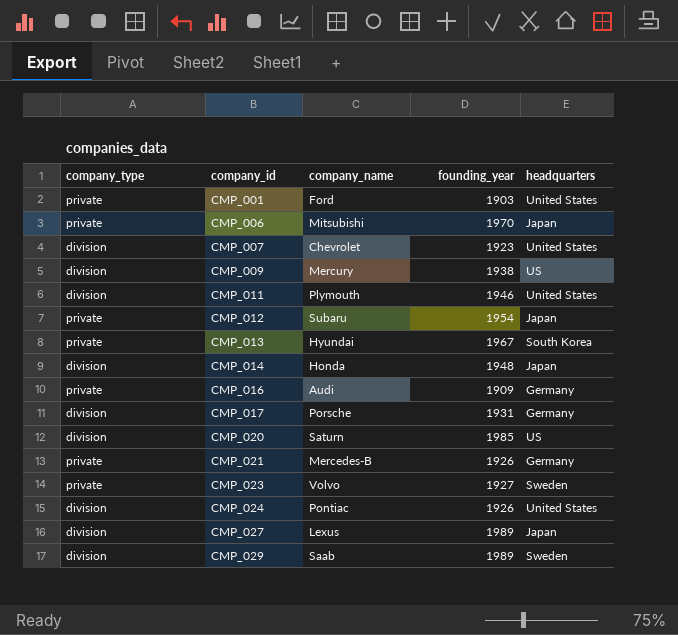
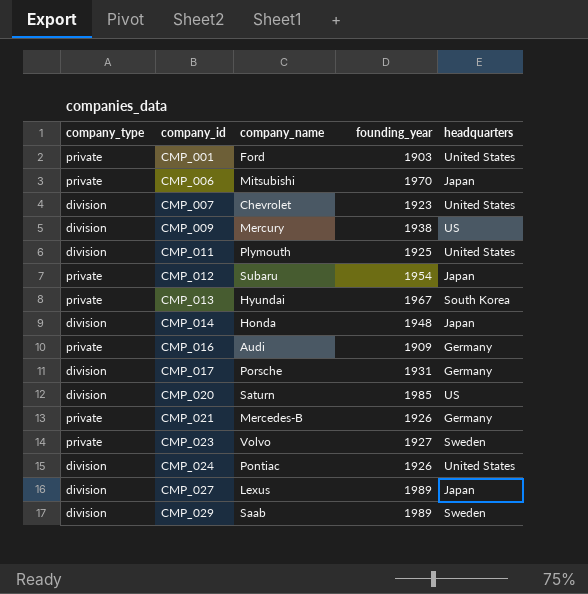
CMP_011 | founding_year: 1946 -> 1925

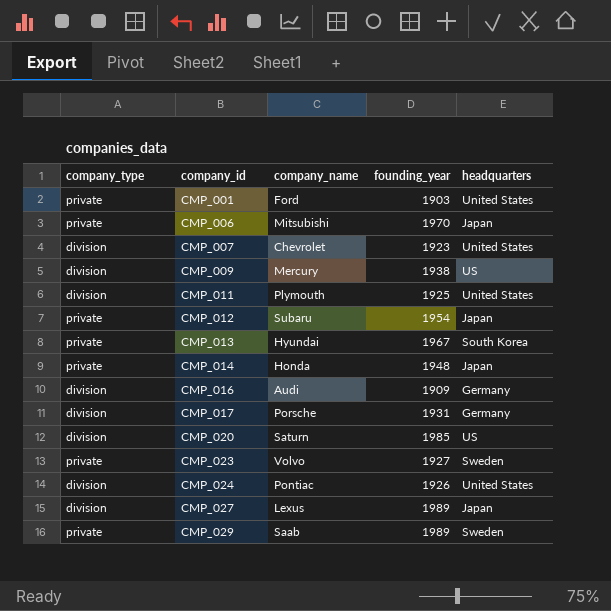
row CMP_021: private | Mercedes-B | 1926 | Germany -> none
CMP_014 | company_type: division -> private
CMP_016 | company_type: private -> division
CMP_029 | company_type: division -> private

